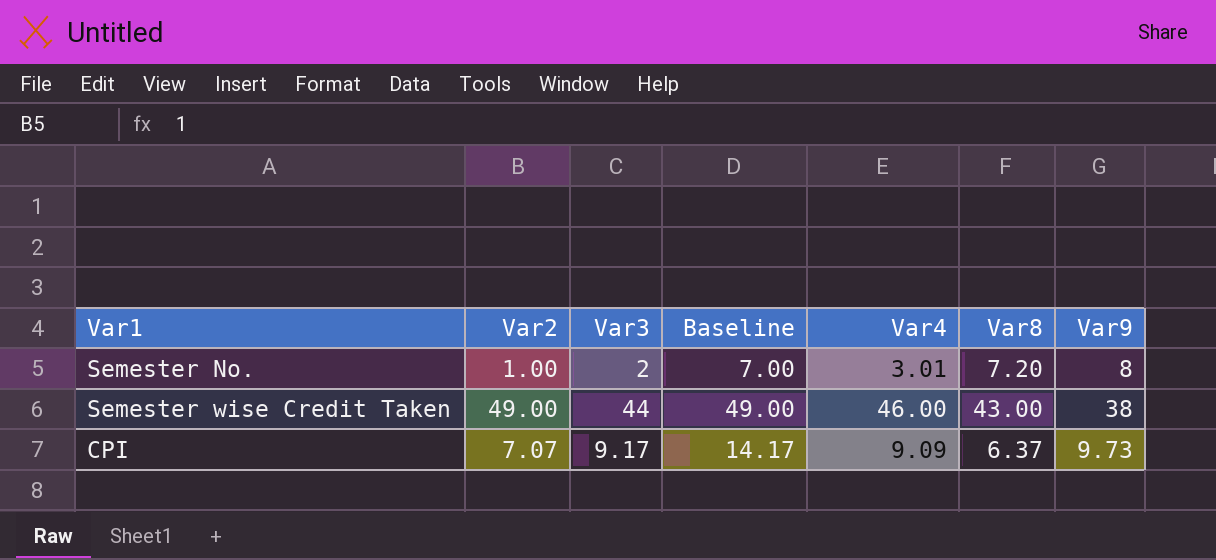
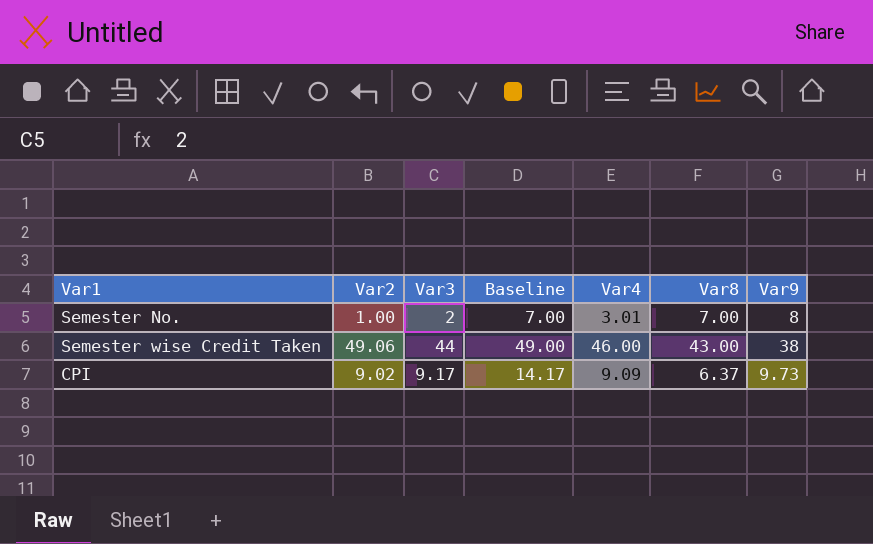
Semester No. | Var8: 7.20 -> 7.00
Semester wise Credit Taken | Var2: 49.00 -> 49.06
CPI | Var2: 7.07 -> 9.02

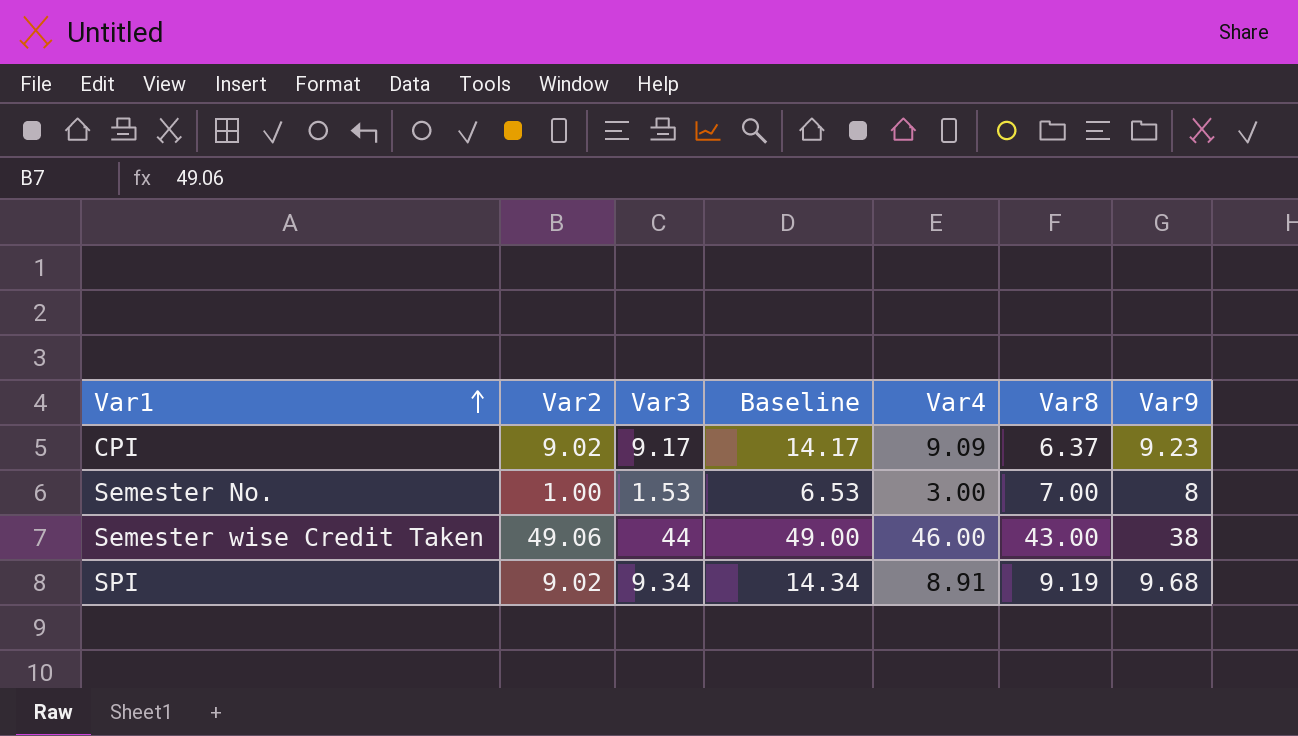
row order: none -> Var1 ascending
CPI | Var9: 9.73 -> 9.23
Semester No. | Var3: 2 -> 1.53
Semester No. | Baseline: 7.00 -> 6.53
Semester No. | Var4: 3.01 -> 3.00
row SPI: none -> 9.02 | 9.34 | 14.34 | 8.91 | 9.19 | 9.68

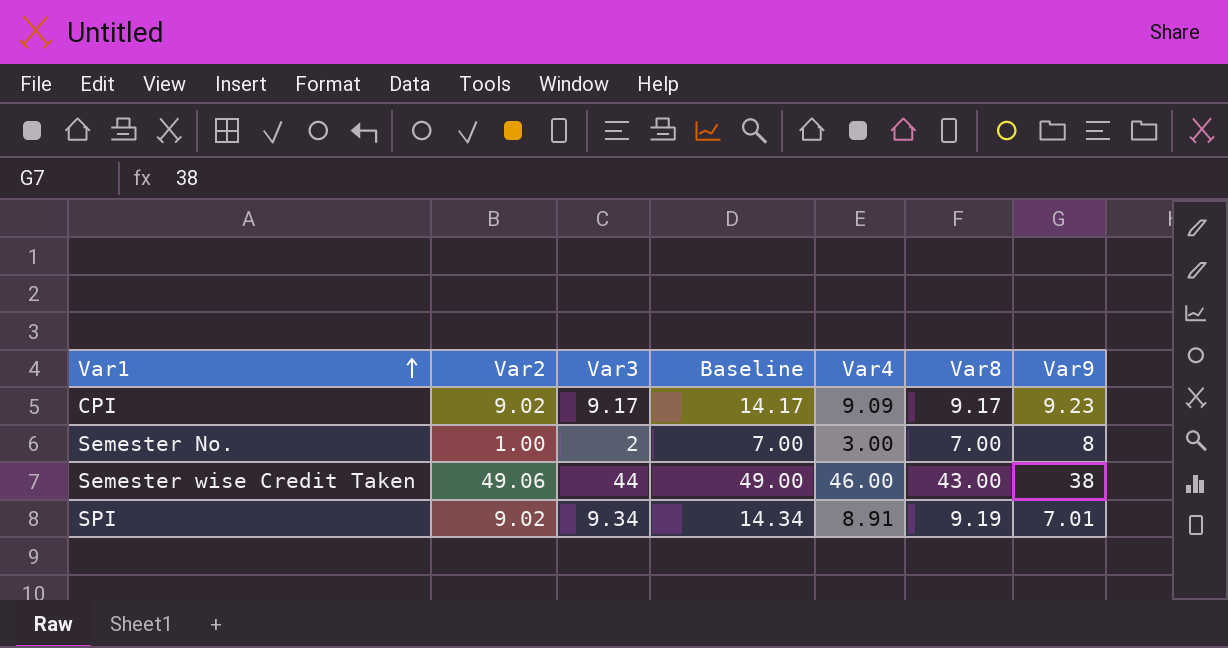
CPI | Var8: 6.37 -> 9.17
Semester No. | Var3: 1.53 -> 2
Semester No. | Baseline: 6.53 -> 7.00
SPI | Var9: 9.68 -> 7.01

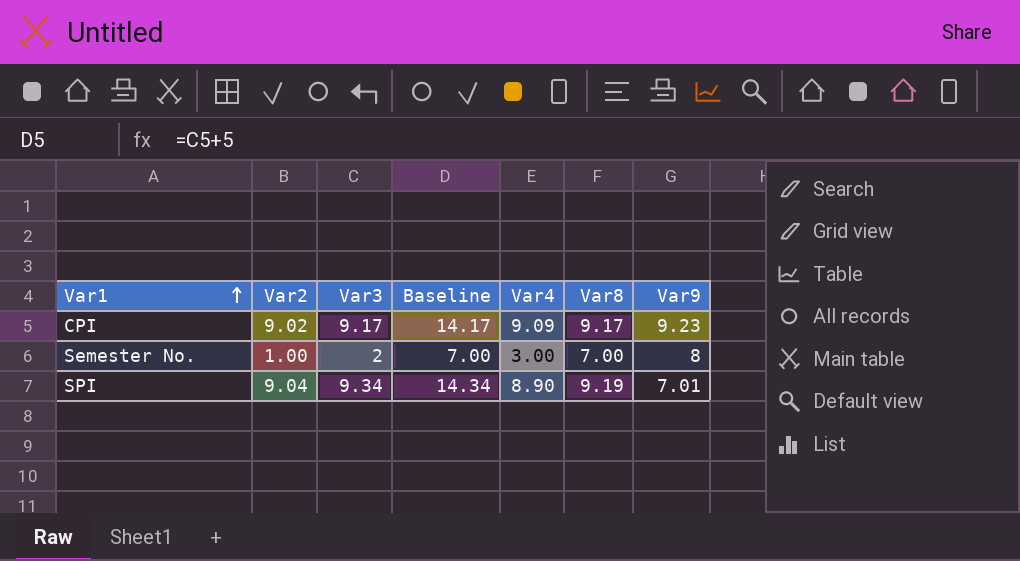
row Semester wise Credit Taken: 49.06 | 44 | 49.00 | 46.00 | 43.00 | 38 -> none
SPI | Var2: 9.02 -> 9.04
SPI | Var4: 8.91 -> 8.90

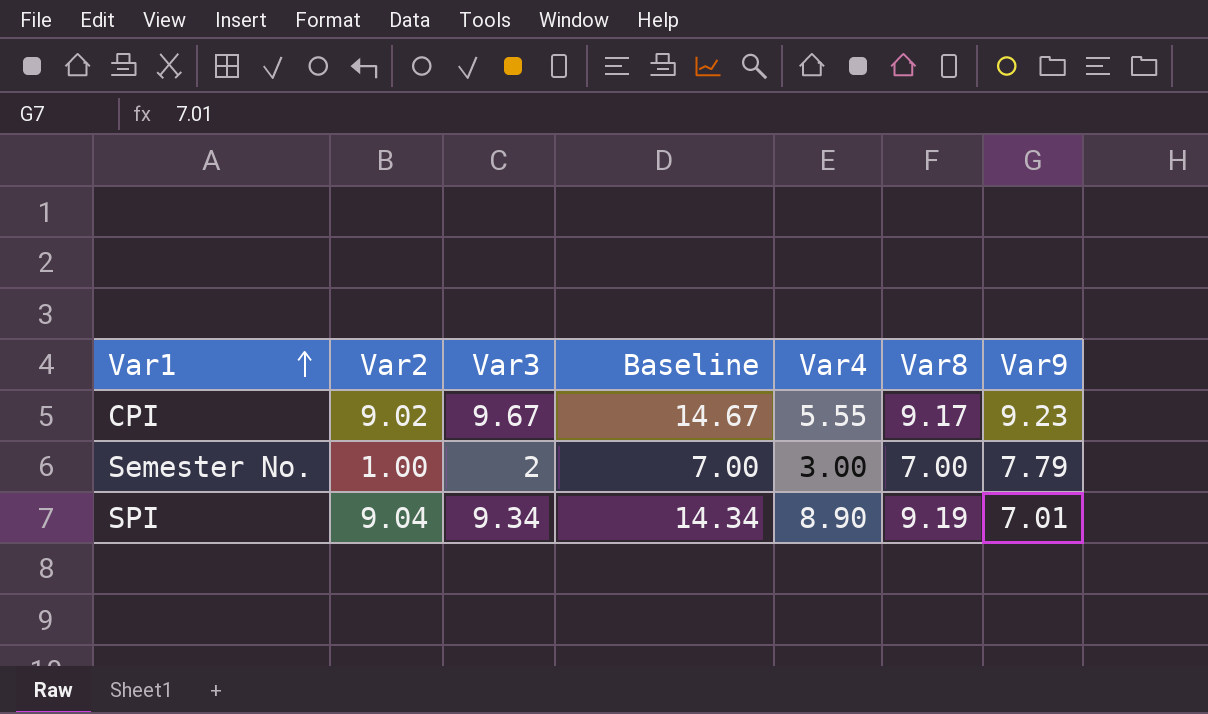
CPI | Var3: 9.17 -> 9.67
CPI | Baseline: 14.17 -> 14.67
CPI | Var4: 9.09 -> 5.55
Semester No. | Var9: 8 -> 7.79

